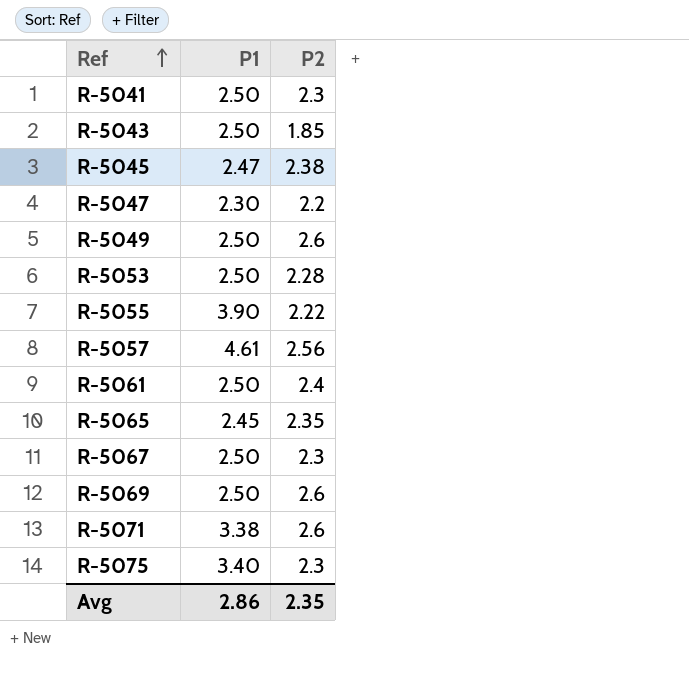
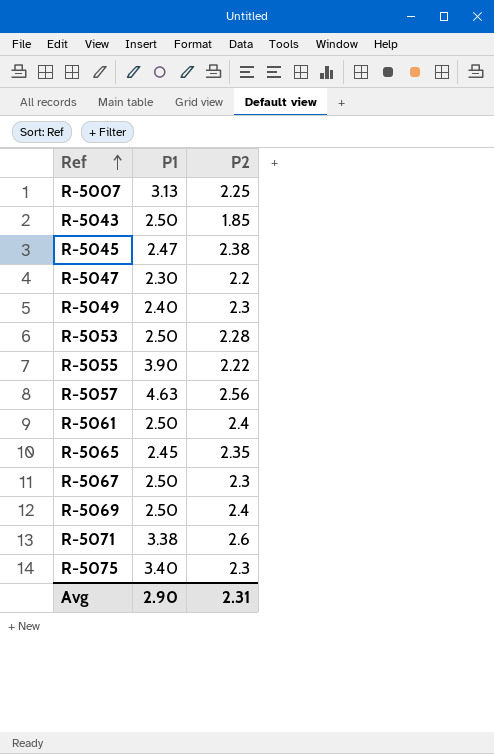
row R-5041: 2.50 | 2.3 -> none
row R-5007: none -> 3.13 | 2.25
R-5049 | P1: 2.50 -> 2.40
R-5049 | P2: 2.6 -> 2.3
R-5057 | P1: 4.61 -> 4.63
R-5069 | P2: 2.6 -> 2.4
Avg | P1: 2.86 -> 2.90
Avg | P2: 2.35 -> 2.31

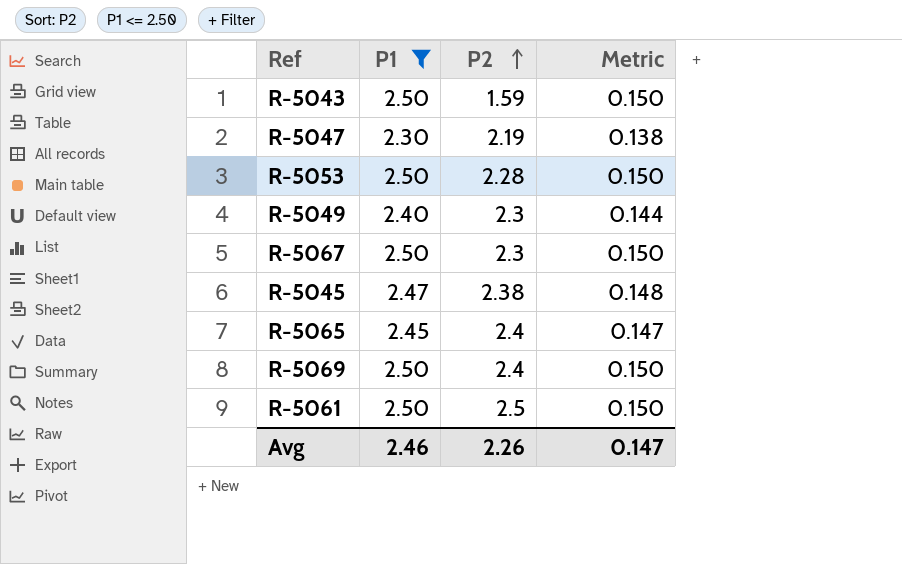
filter: none -> P1 <= 2.50
row order: Ref ascending -> P2 ascending
column Metric | formula: none -> [P1] * 0.06
R-5043 | P2: 1.85 -> 1.59
R-5047 | P2: 2.2 -> 2.19
R-5065 | P2: 2.35 -> 2.4
R-5061 | P2: 2.4 -> 2.5
Avg | P1: 2.90 -> 2.46
Avg | P2: 2.31 -> 2.26

